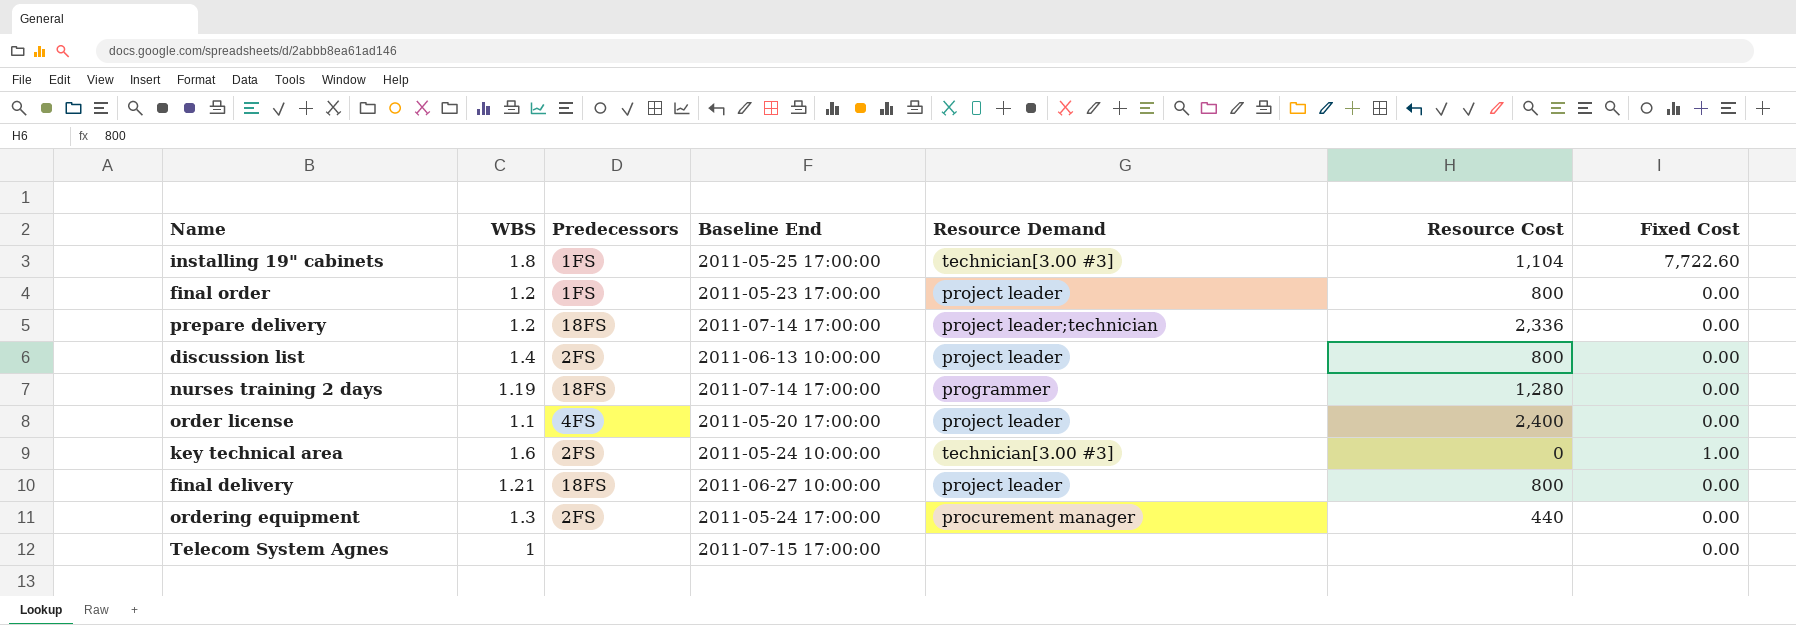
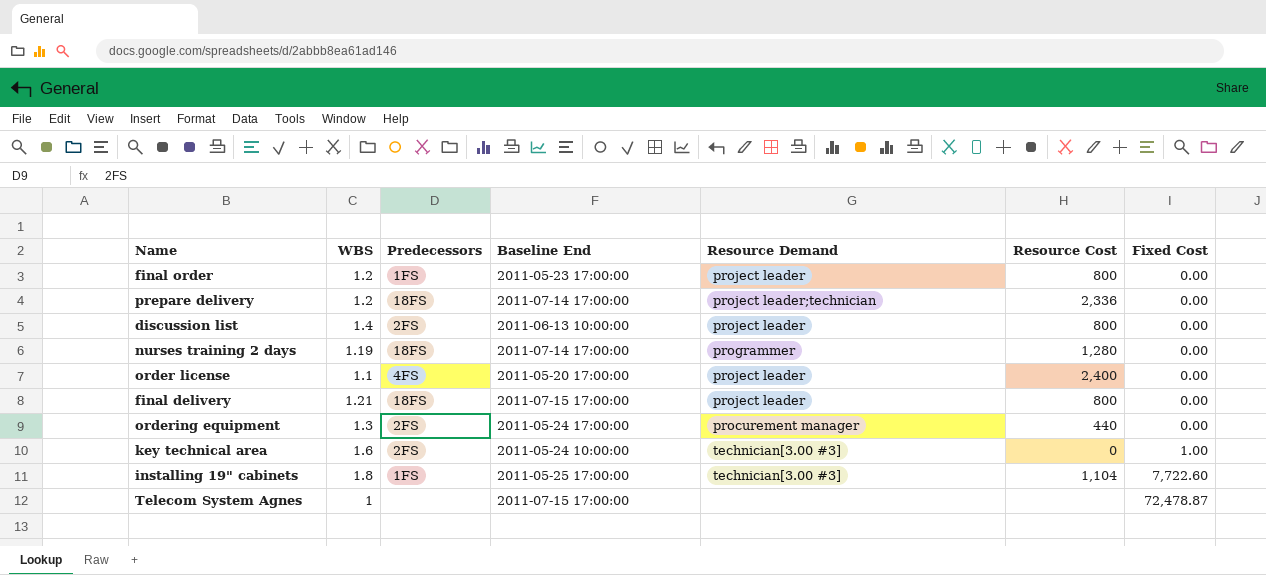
row order: none -> Fixed Cost ascending
final delivery | Baseline End: 2011-06-27 10:00:00 -> 2011-07-15 17:00:00
Telecom System Agnes | Fixed Cost: 0.00 -> 72,478.87

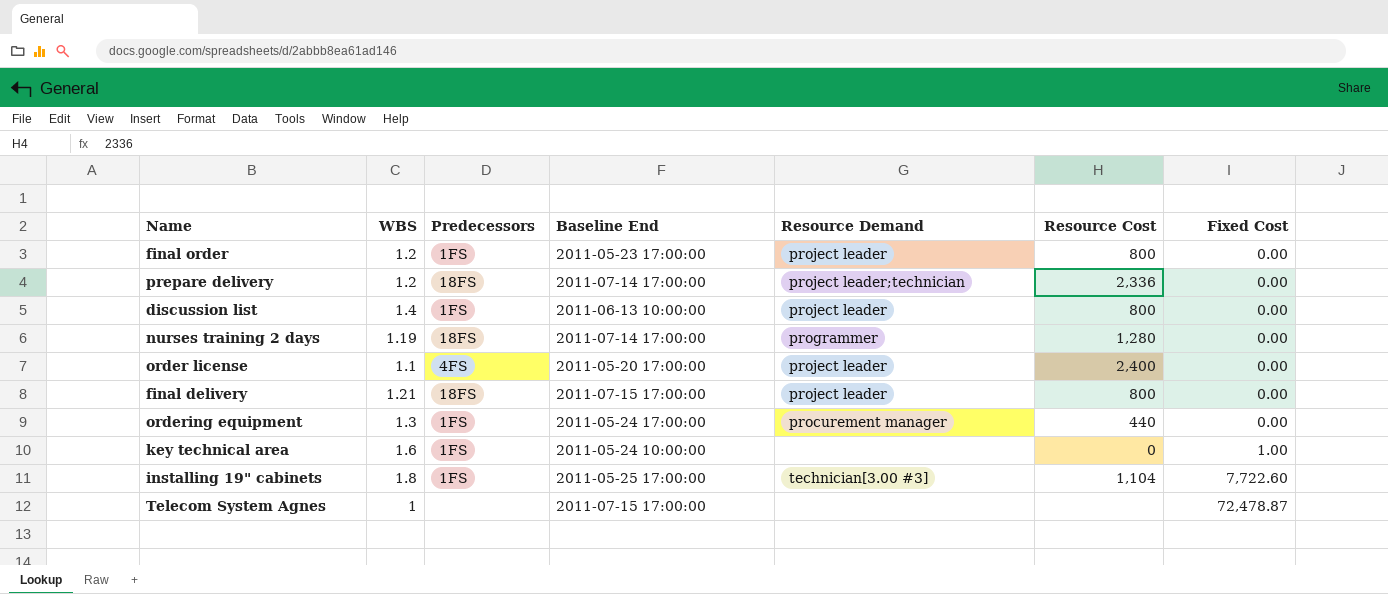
discussion list | Predecessors: 2FS -> 1FS
ordering equipment | Predecessors: 2FS -> 1FS
key technical area | Predecessors: 2FS -> 1FS
key technical area | Resource Demand: technician[3.00 #3] -> none

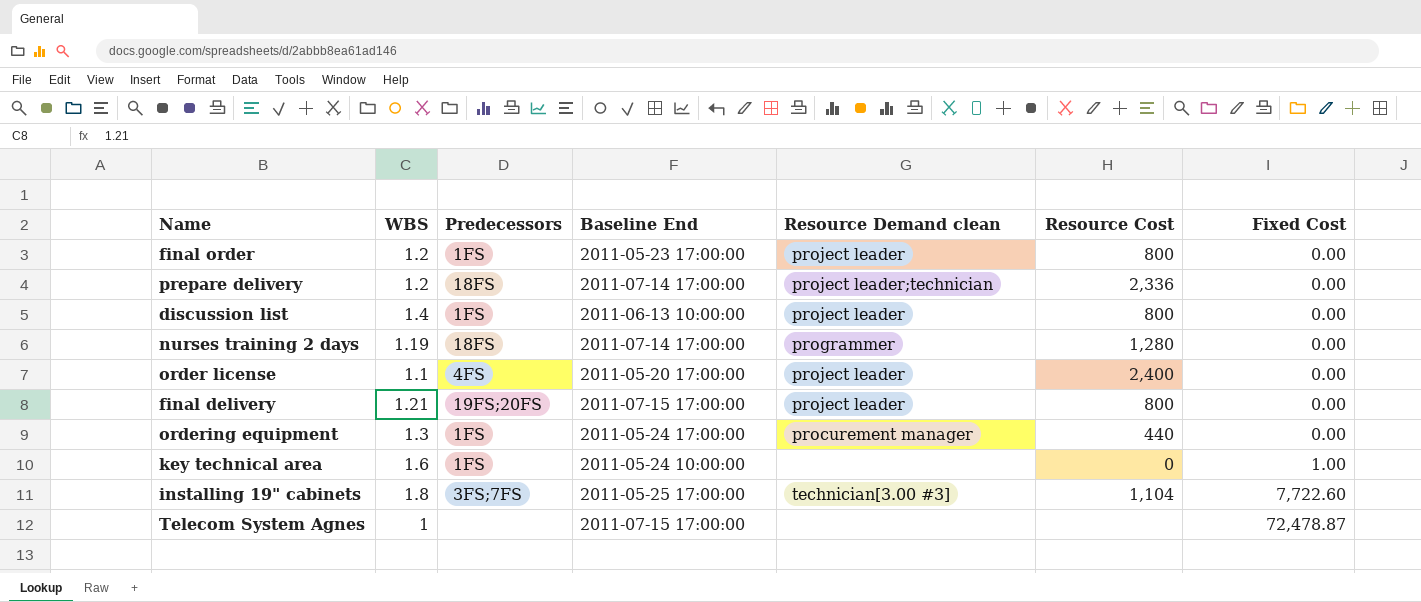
column name: Resource Demand -> Resource Demand clean
final delivery | Predecessors: 18FS -> 19FS;20FS
installing 19" cabinets | Predecessors: 1FS -> 3FS;7FS

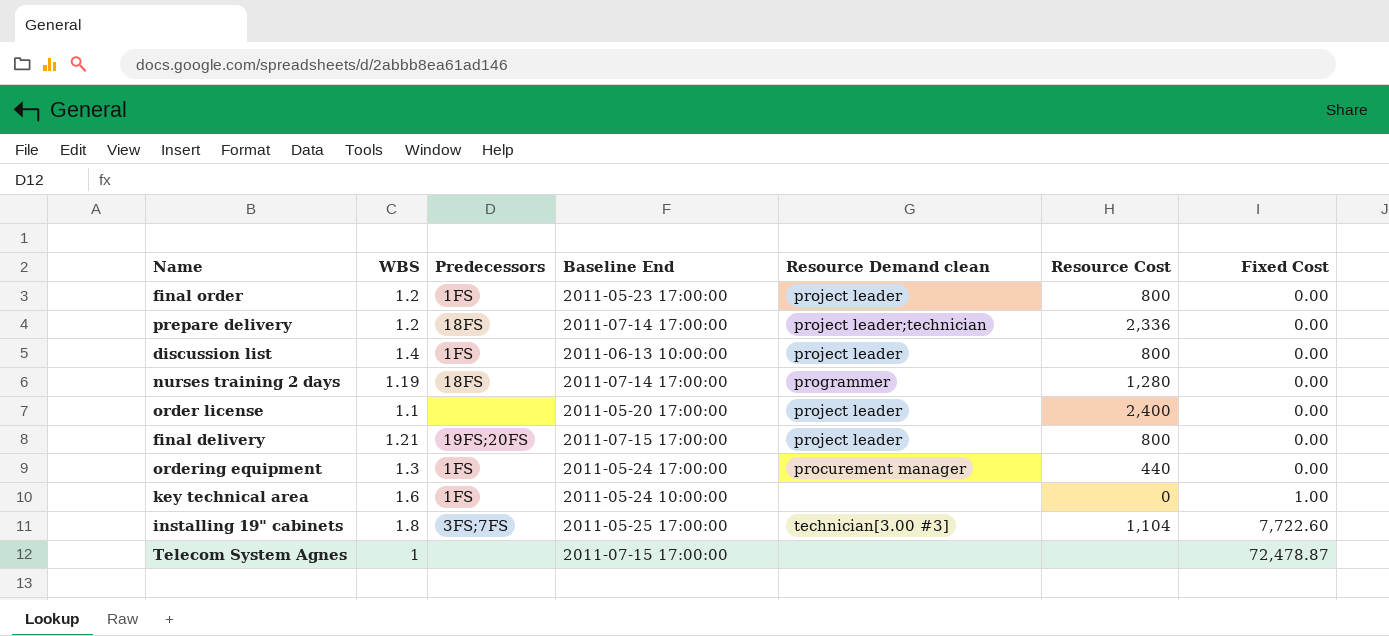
order license | Predecessors: 4FS -> none

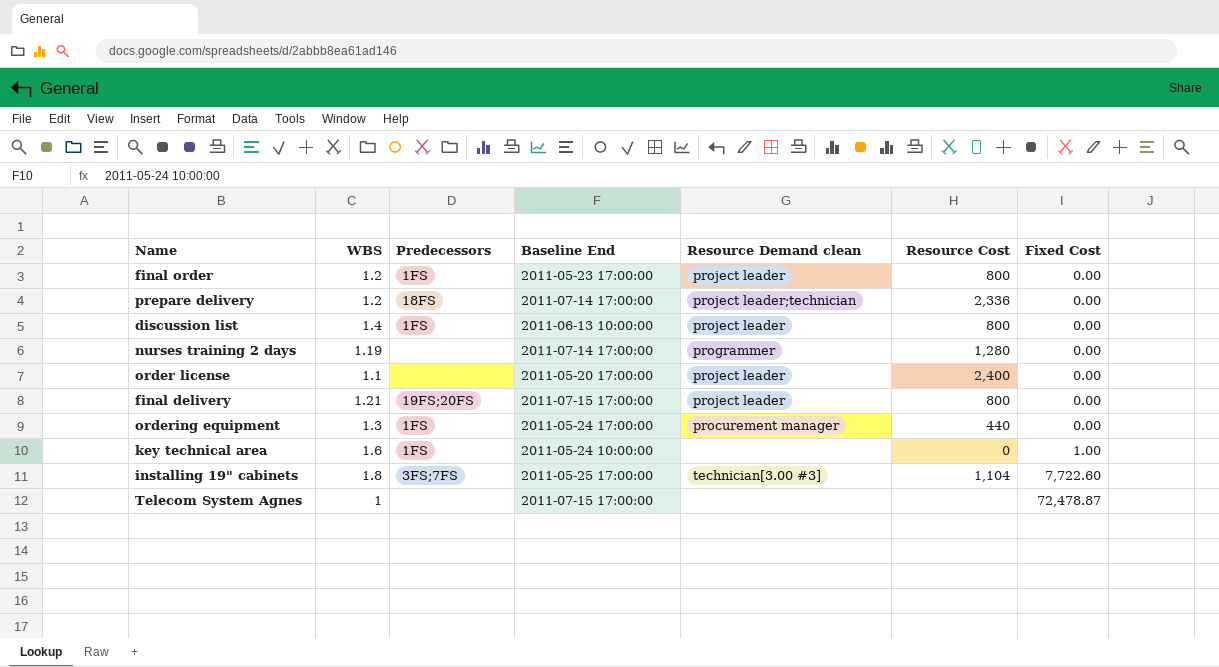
nurses training 2 days | Predecessors: 18FS -> none

